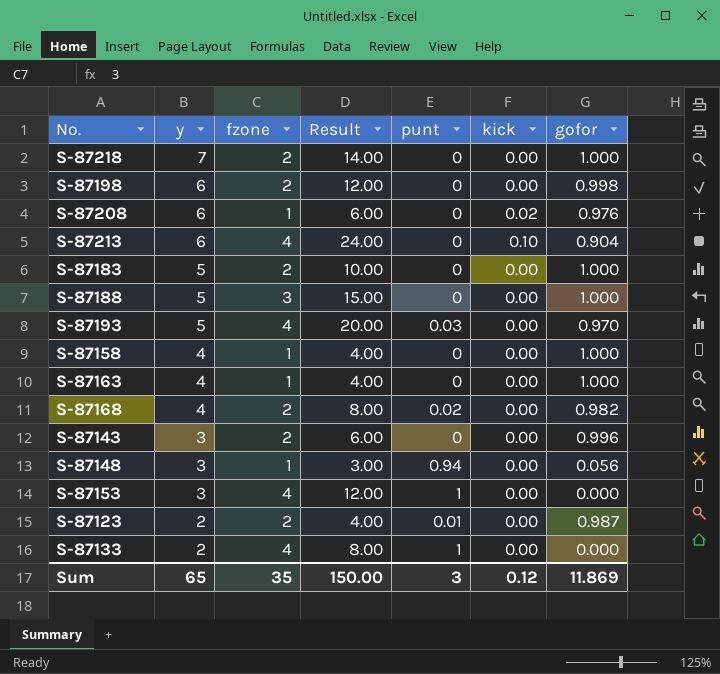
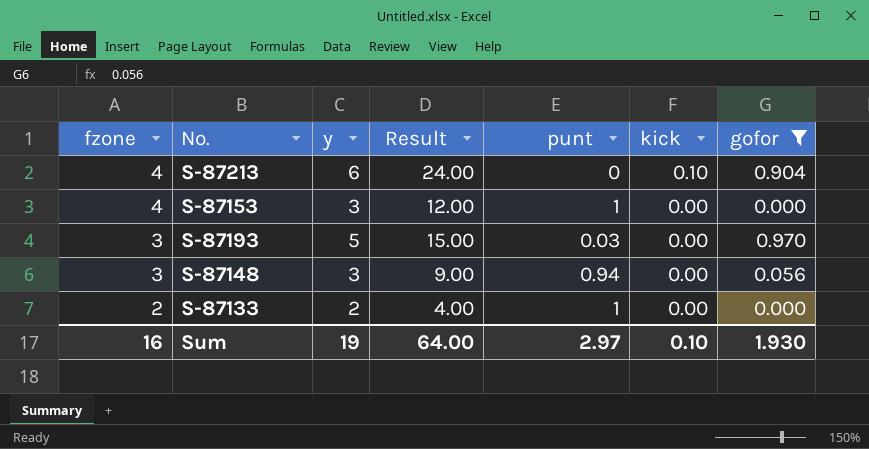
filter: none -> gofor <= 0.970
row order: y descending -> fzone descending
column fzone | position: 3 -> 1
S-87193 | fzone: 4 -> 3
S-87193 | Result: 20.00 -> 15.00
S-87148 | fzone: 1 -> 3
S-87148 | Result: 3.00 -> 9.00
S-87133 | fzone: 4 -> 2
S-87133 | Result: 8.00 -> 4.00
Sum | fzone: 35 -> 16
Sum | y: 65 -> 19
Sum | Result: 150.00 -> 64.00
Sum | punt: 3 -> 2.97
Sum | kick: 0.12 -> 0.10
Sum | gofor: 11.869 -> 1.930

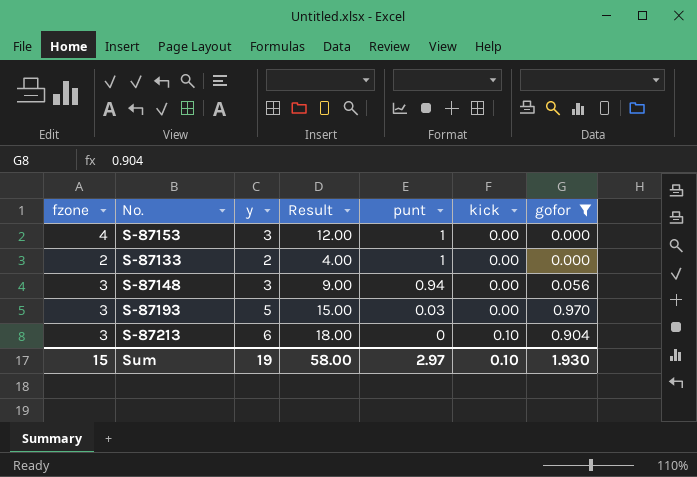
row order: fzone descending -> punt descending
S-87213 | fzone: 4 -> 3
S-87213 | Result: 24.00 -> 18.00
Sum | fzone: 16 -> 15
Sum | Result: 64.00 -> 58.00

